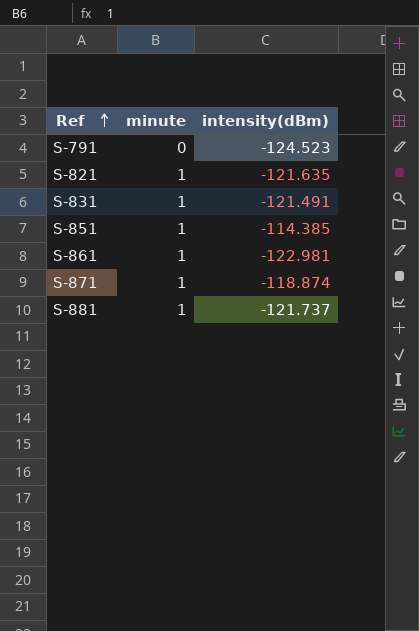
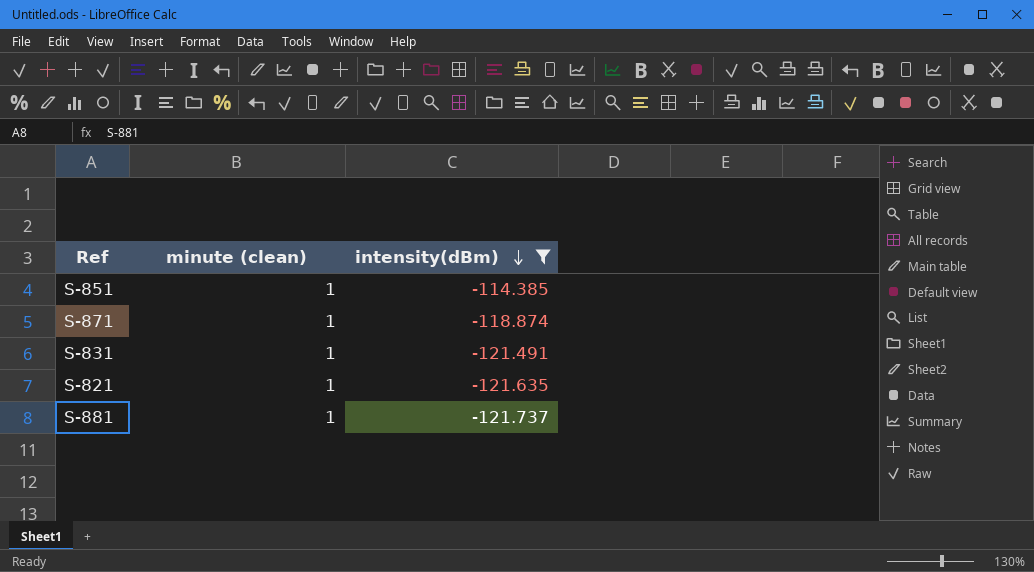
filter: none -> intensity(dBm) >= -121.737
row order: Ref ascending -> intensity(dBm) descending
column name: minute -> minute (clean)

